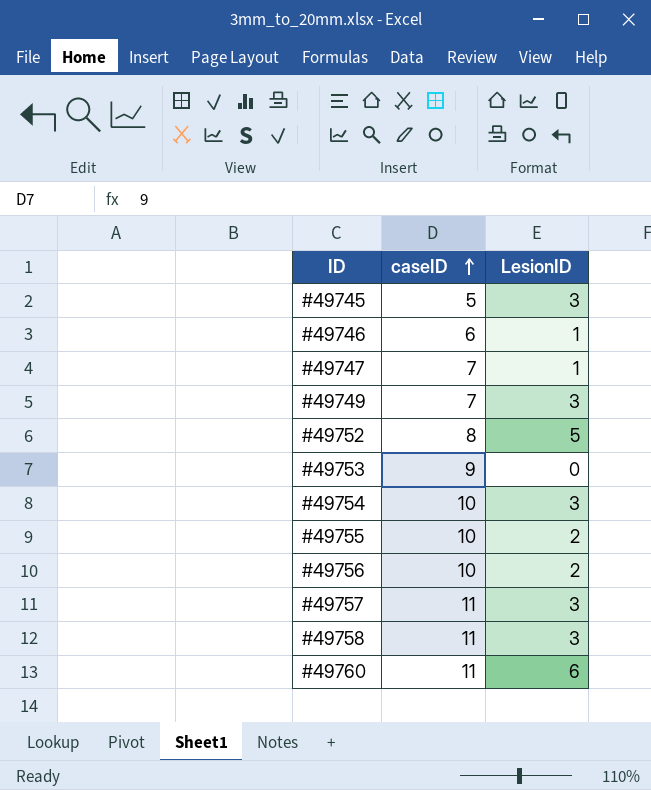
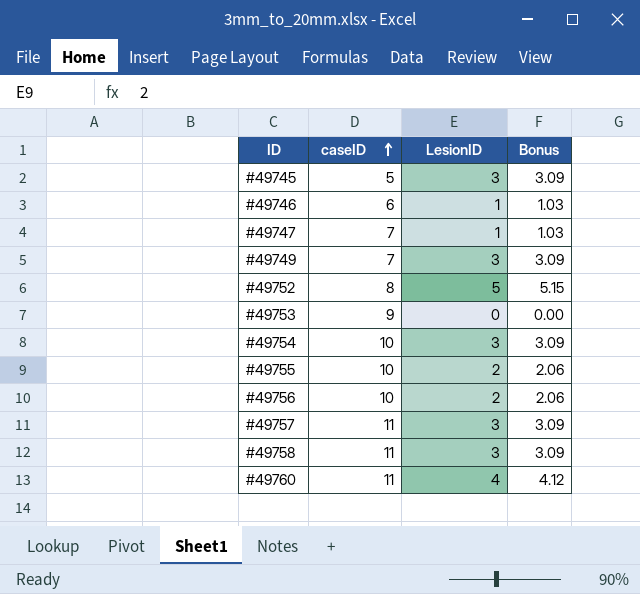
column Bonus | formula: none -> [LesionID] * 1.03
#49760 | LesionID: 6 -> 4

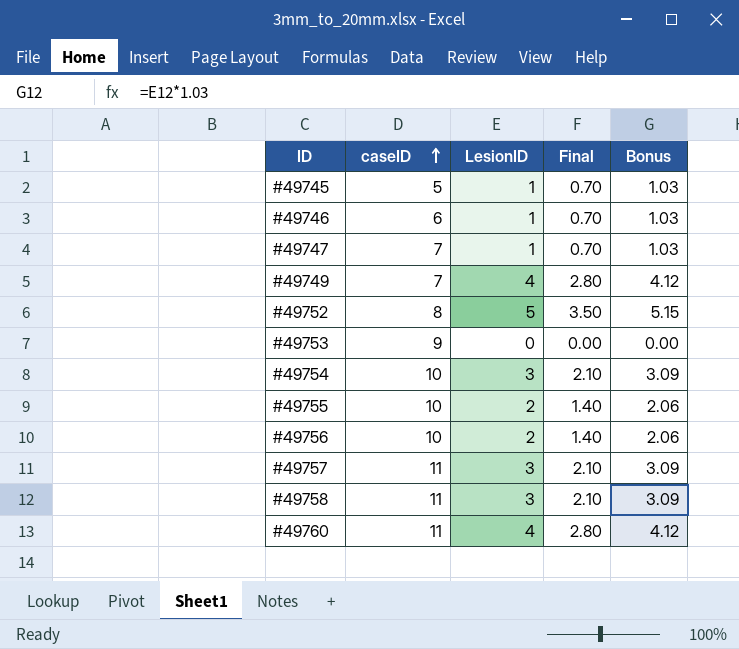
column Final | formula: none -> [LesionID] * 0.7
#49745 | LesionID: 3 -> 1
#49745 | Bonus: 3.09 -> 1.03
#49749 | LesionID: 3 -> 4
#49749 | Bonus: 3.09 -> 4.12

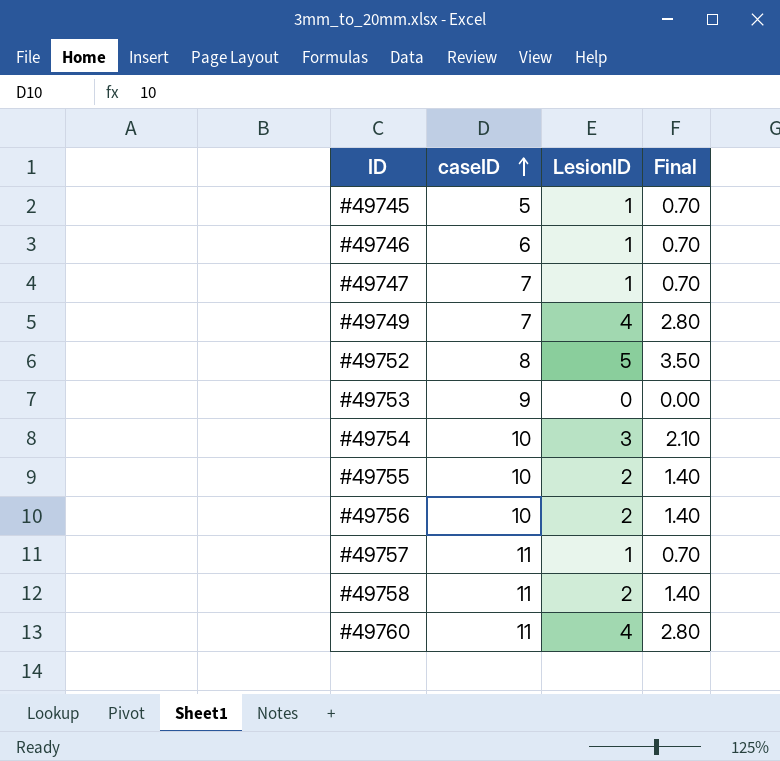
column Bonus | formula: [LesionID] * 1.03 -> none
#49757 | LesionID: 3 -> 1
#49757 | Final: 2.10 -> 0.70
#49758 | LesionID: 3 -> 2
#49758 | Final: 2.10 -> 1.40

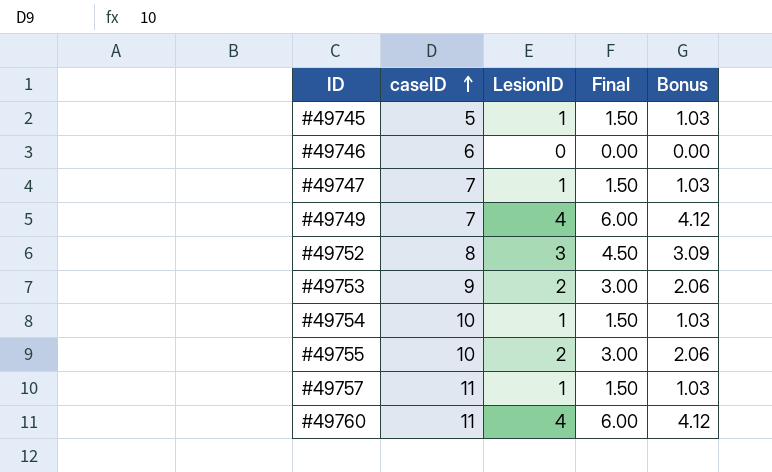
column Final | formula: [LesionID] * 0.7 -> [LesionID] * 1.5
column Bonus | formula: none -> [LesionID] * 1.03
row #49756: 10 | 2 | 1.40 -> none
row #49758: 11 | 2 | 1.40 -> none
#49746 | LesionID: 1 -> 0
#49752 | LesionID: 5 -> 3
#49753 | LesionID: 0 -> 2
#49754 | LesionID: 3 -> 1

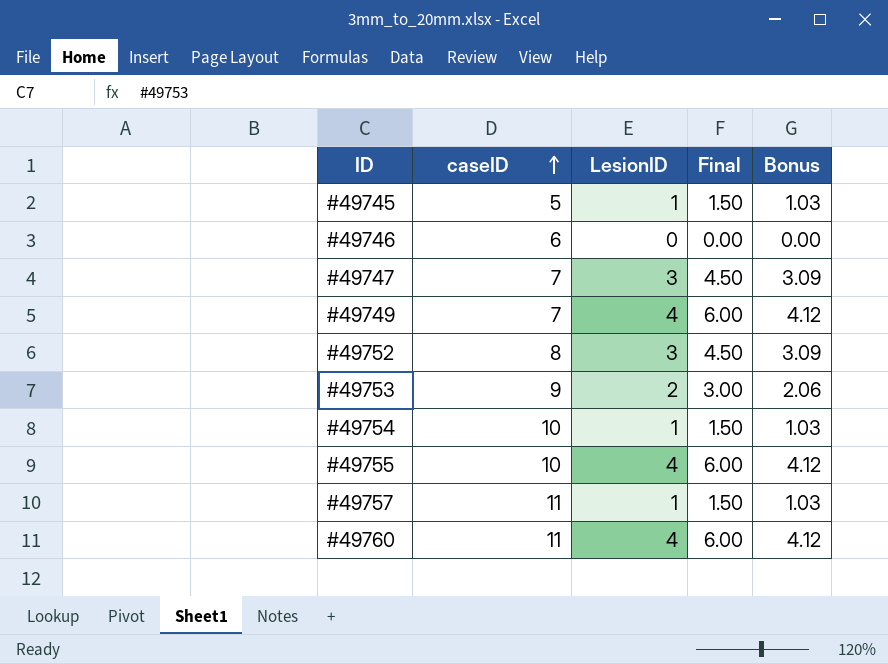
#49747 | LesionID: 1 -> 3
#49747 | Final: 1.50 -> 4.50
#49747 | Bonus: 1.03 -> 3.09
#49755 | LesionID: 2 -> 4
#49755 | Final: 3.00 -> 6.00
#49755 | Bonus: 2.06 -> 4.12

